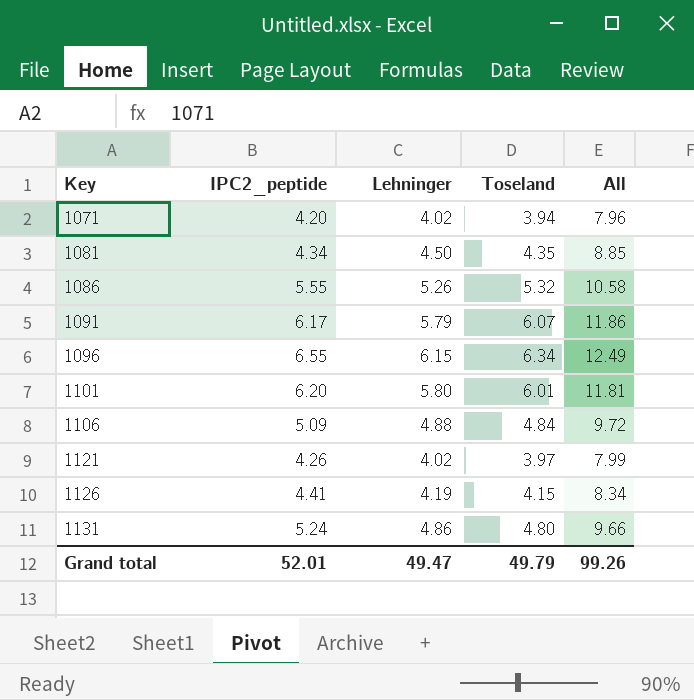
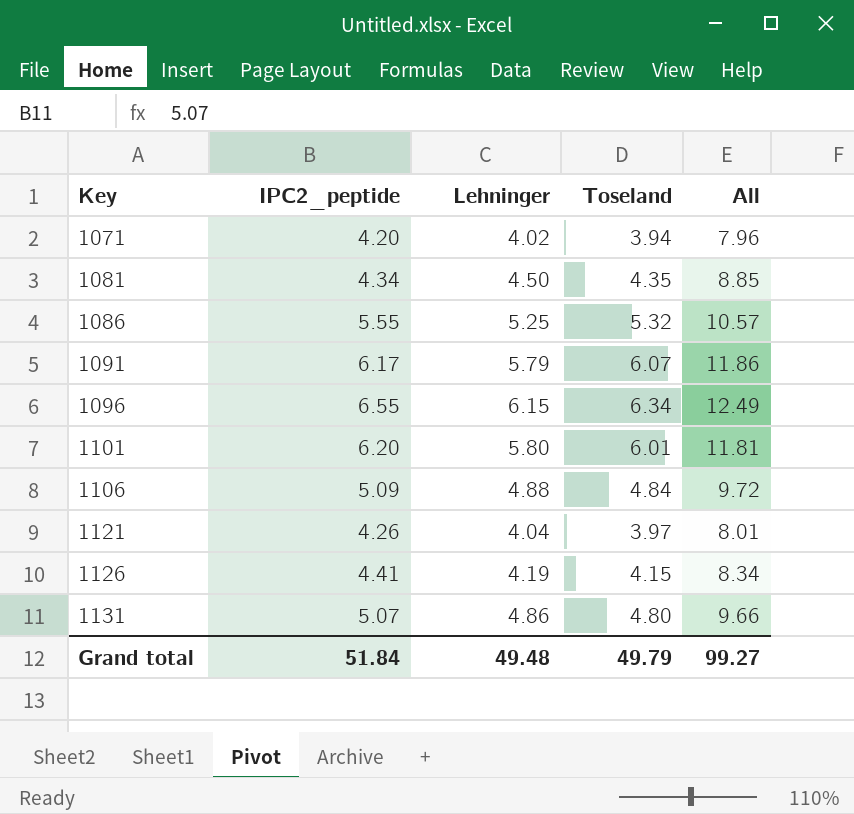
1086 | Lehninger: 5.26 -> 5.25
1086 | All: 10.58 -> 10.57
1121 | Lehninger: 4.02 -> 4.04
1121 | All: 7.99 -> 8.01
1131 | IPC2_peptide: 5.24 -> 5.07
Grand total | IPC2_peptide: 52.01 -> 51.84
Grand total | Lehninger: 49.47 -> 49.48
Grand total | All: 99.26 -> 99.27

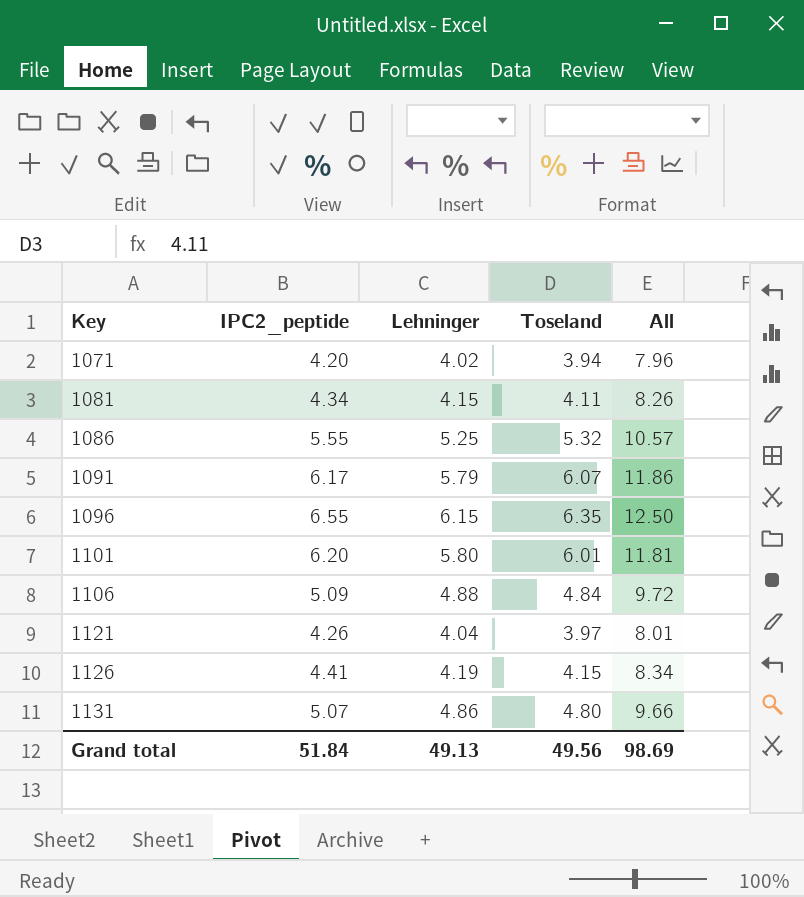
1081 | Lehninger: 4.50 -> 4.15
1081 | Toseland: 4.35 -> 4.11
1081 | All: 8.85 -> 8.26
1096 | Toseland: 6.34 -> 6.35
1096 | All: 12.49 -> 12.50
Grand total | Lehninger: 49.48 -> 49.13
Grand total | Toseland: 49.79 -> 49.56
Grand total | All: 99.27 -> 98.69

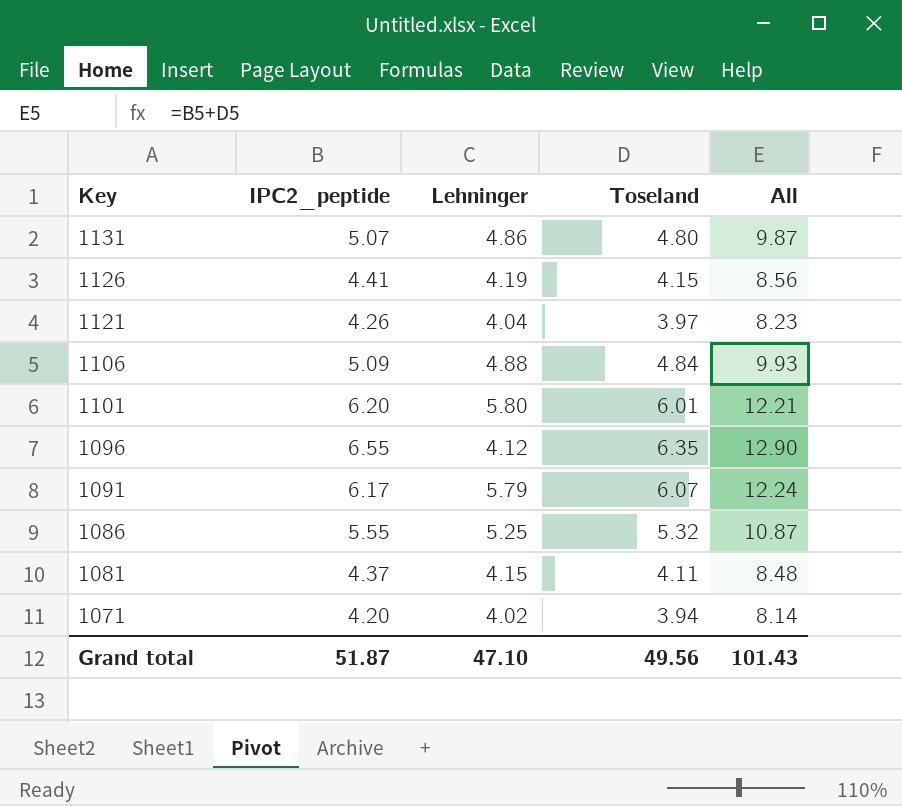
row order: Key ascending -> Key descending
column All | formula: [Lehninger] + [Toseland] -> [IPC2_peptide] + [Toseland]
1096 | Lehninger: 6.15 -> 4.12
1081 | IPC2_peptide: 4.34 -> 4.37
Grand total | IPC2_peptide: 51.84 -> 51.87
Grand total | Lehninger: 49.13 -> 47.10
Grand total | All: 98.69 -> 101.43

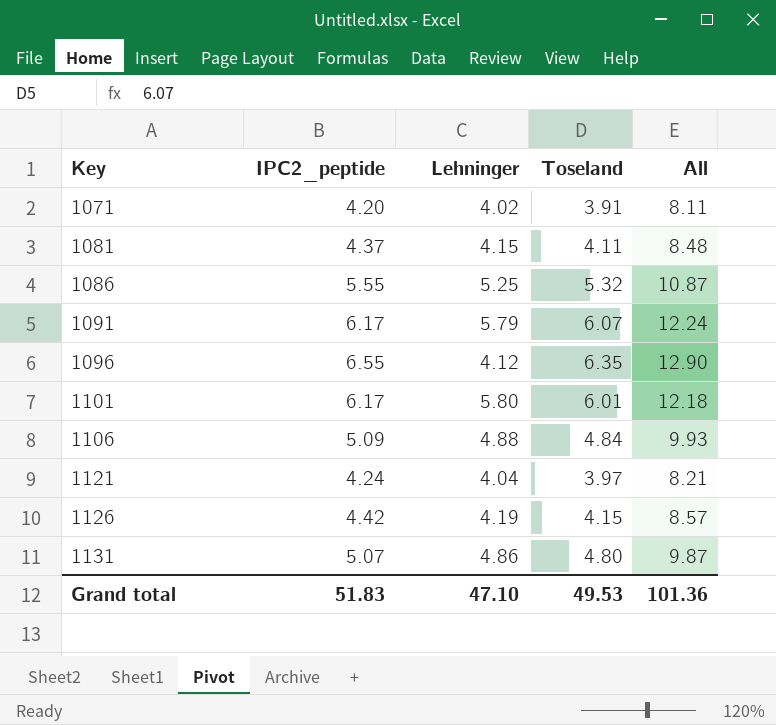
row order: Key descending -> Key ascending
1071 | Toseland: 3.94 -> 3.91
1071 | All: 8.14 -> 8.11
1101 | IPC2_peptide: 6.20 -> 6.17
1101 | All: 12.21 -> 12.18
1121 | IPC2_peptide: 4.26 -> 4.24
1121 | All: 8.23 -> 8.21
1126 | IPC2_peptide: 4.41 -> 4.42
1126 | All: 8.56 -> 8.57
Grand total | IPC2_peptide: 51.87 -> 51.83
Grand total | Toseland: 49.56 -> 49.53
Grand total | All: 101.43 -> 101.36

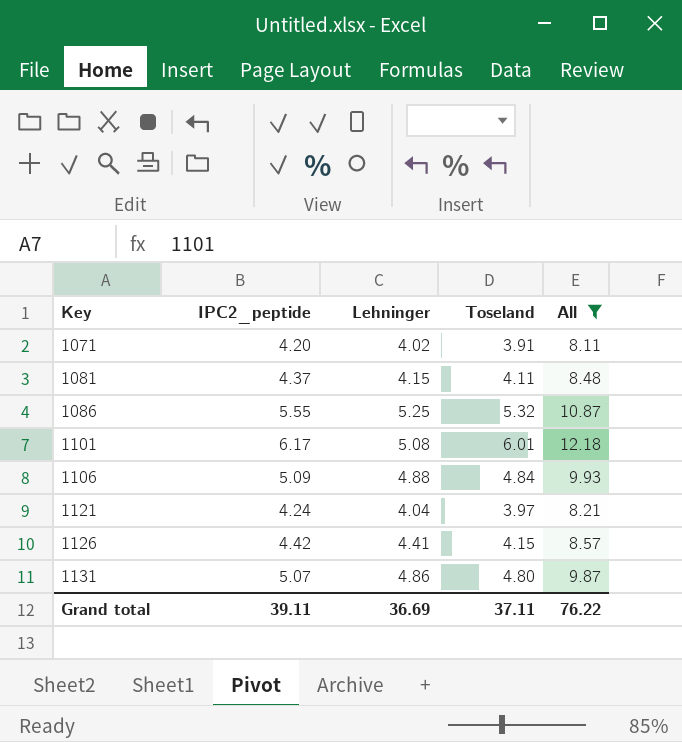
filter: none -> All <= 12.18
1101 | Lehninger: 5.80 -> 5.08
1126 | Lehninger: 4.19 -> 4.41
Grand total | IPC2_peptide: 51.83 -> 39.11
Grand total | Lehninger: 47.10 -> 36.69
Grand total | Toseland: 49.53 -> 37.11
Grand total | All: 101.36 -> 76.22

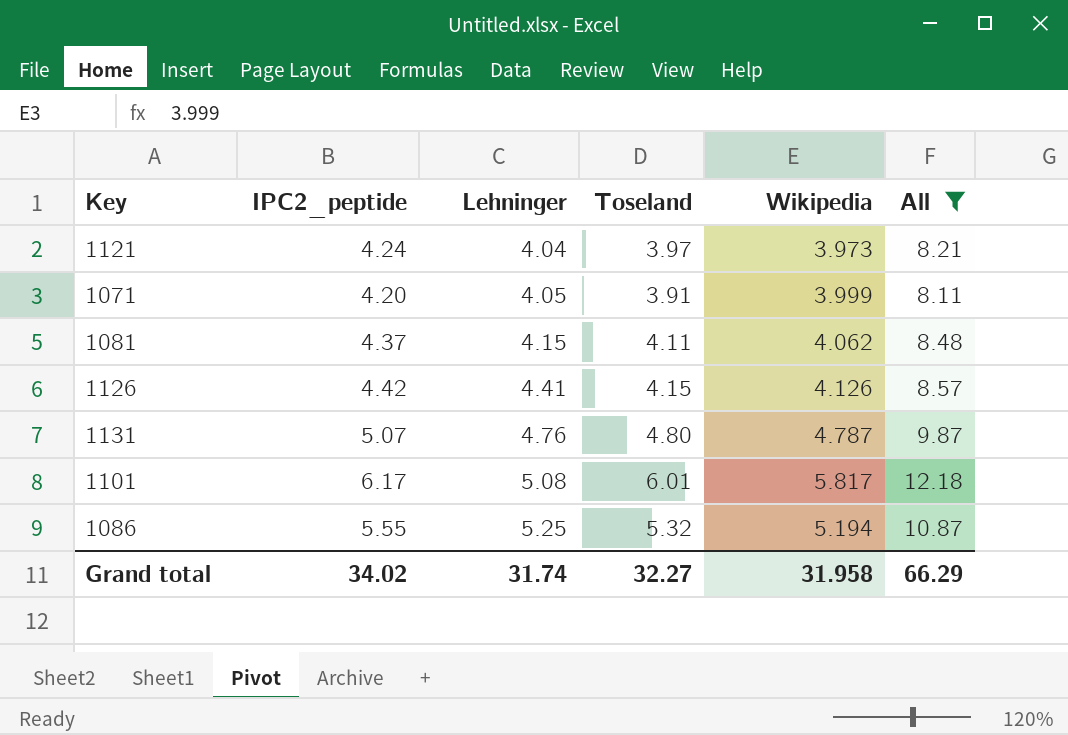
row order: Key ascending -> Lehninger ascending
column Wikipedia | position: none -> 5
row 1106: 5.09 | 4.88 | 4.84 | 9.93 -> none
1071 | Lehninger: 4.02 -> 4.05
1131 | Lehninger: 4.86 -> 4.76
Grand total | IPC2_peptide: 39.11 -> 34.02
Grand total | Lehninger: 36.69 -> 31.74
Grand total | Toseland: 37.11 -> 32.27
Grand total | All: 76.22 -> 66.29

